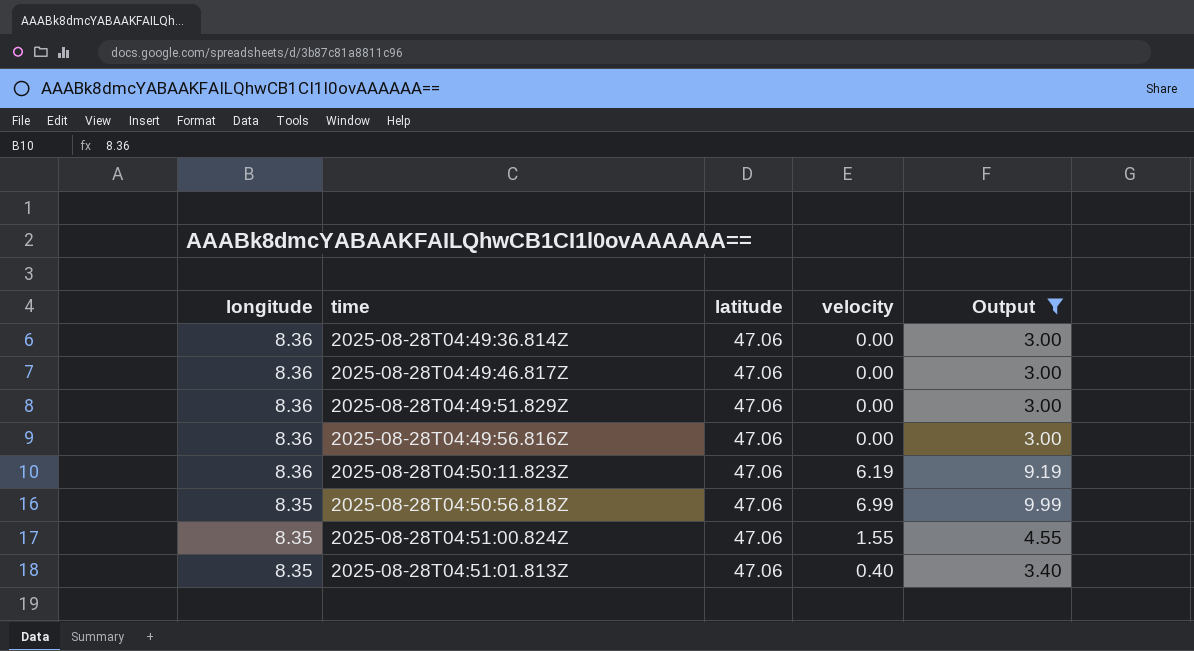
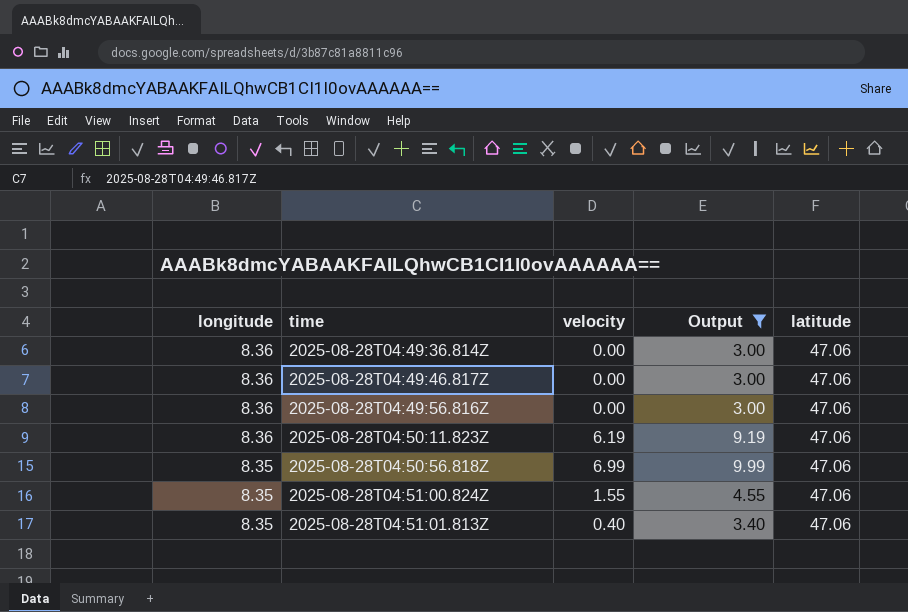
column latitude | position: 3 -> 5
row 2025-08-28T04:49:51.829Z: 8.36 | 47.06 | 0.00 | 3.00 -> none

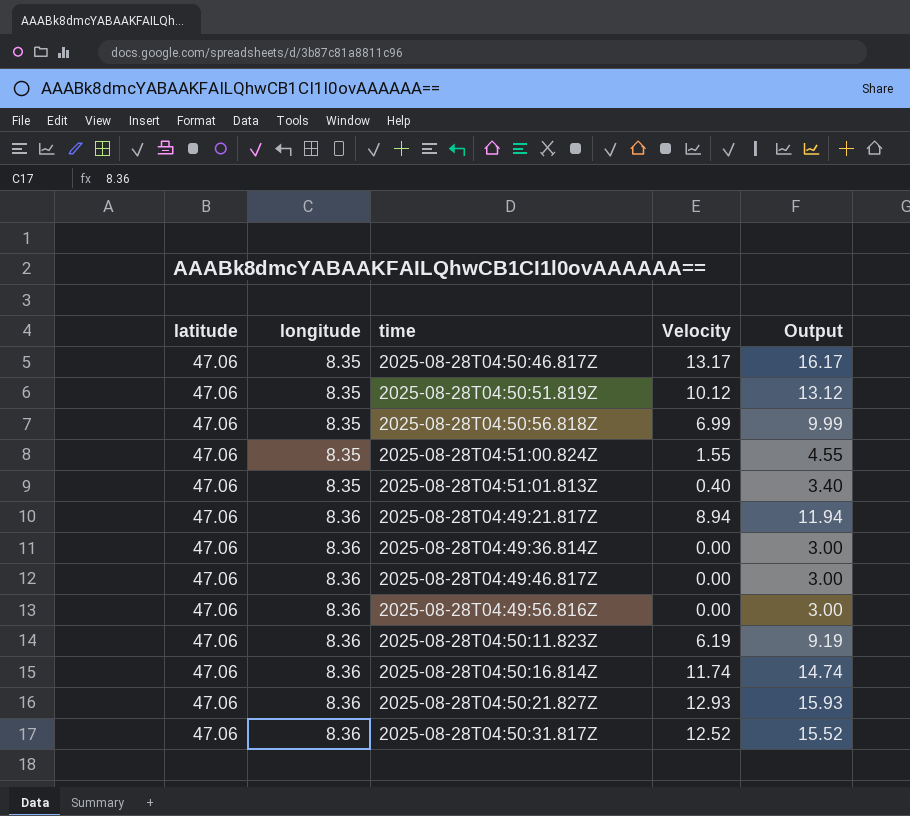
filter: Output <= 9.99 -> none
row order: longitude descending -> longitude ascending
column latitude | position: 5 -> 1
column name: velocity -> Velocity

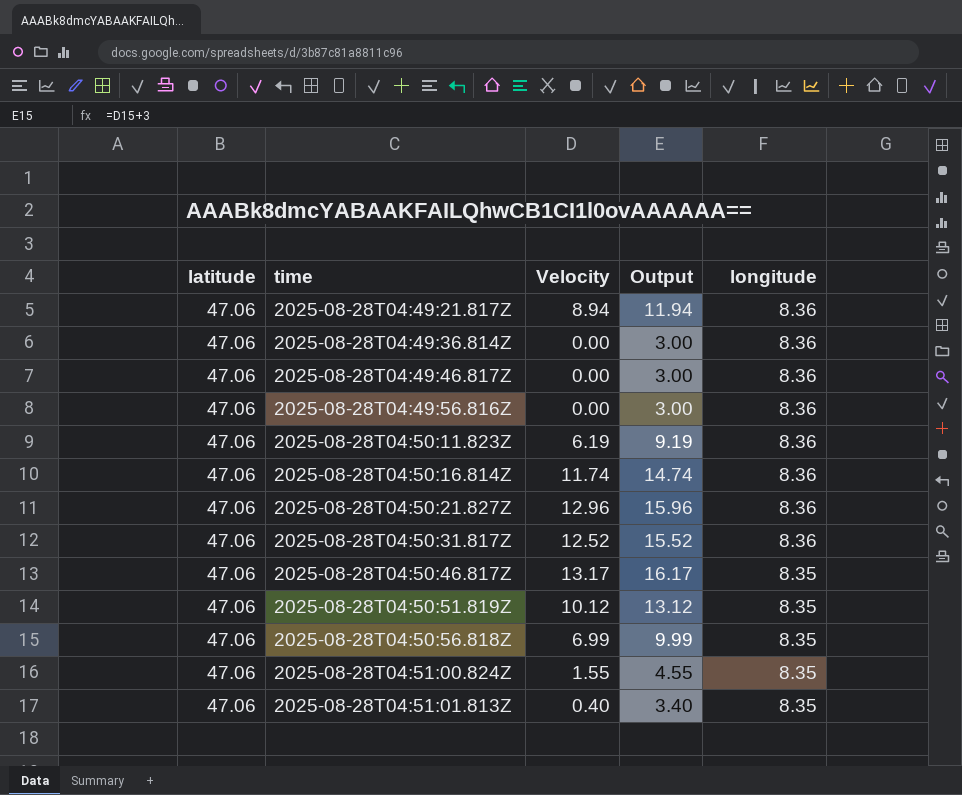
row order: longitude ascending -> time ascending
column longitude | position: 2 -> 5
2025-08-28T04:50:21.827Z | Velocity: 12.93 -> 12.96
2025-08-28T04:50:21.827Z | Output: 15.93 -> 15.96

